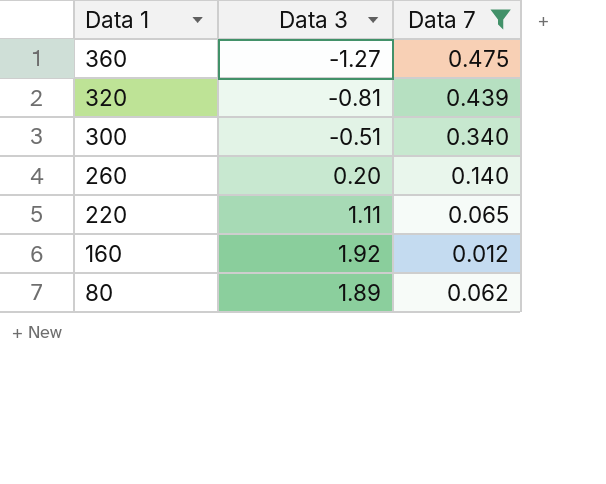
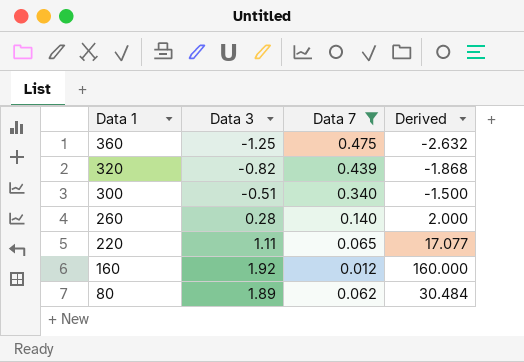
column Derived | formula: none -> [Data 3] / [Data 7]
360 | Data 3: -1.27 -> -1.25
320 | Data 3: -0.81 -> -0.82
260 | Data 3: 0.20 -> 0.28

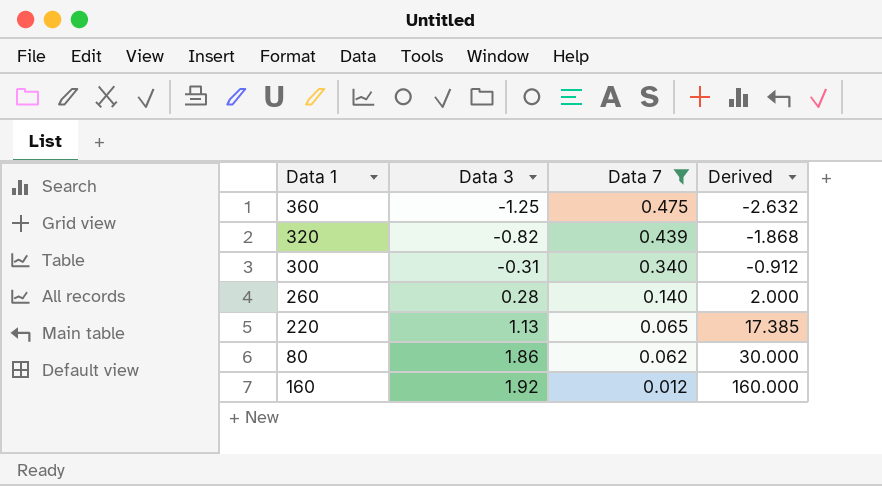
row order: Data 1 descending -> Data 3 ascending
300 | Data 3: -0.51 -> -0.31
300 | Derived: -1.500 -> -0.912
220 | Data 3: 1.11 -> 1.13
220 | Derived: 17.077 -> 17.385
80 | Data 3: 1.89 -> 1.86
80 | Derived: 30.484 -> 30.000

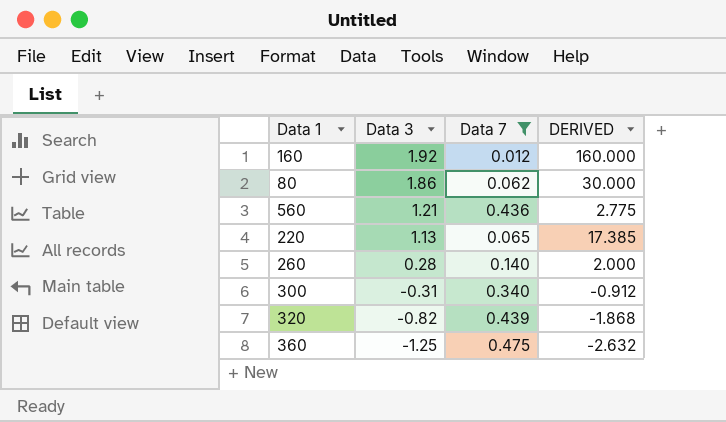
row order: Data 3 ascending -> Data 3 descending
column name: Derived -> DERIVED
row 560: none -> 1.21 | 0.436 | 2.775

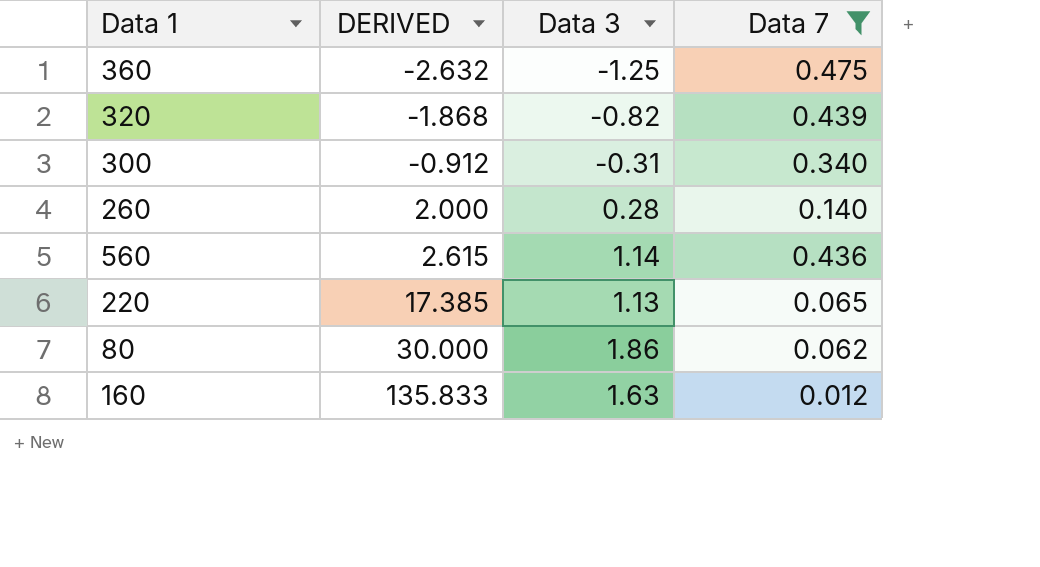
row order: Data 3 descending -> DERIVED ascending
column DERIVED | position: 4 -> 2
560 | DERIVED: 2.775 -> 2.615
560 | Data 3: 1.21 -> 1.14
160 | DERIVED: 160.000 -> 135.833
160 | Data 3: 1.92 -> 1.63

